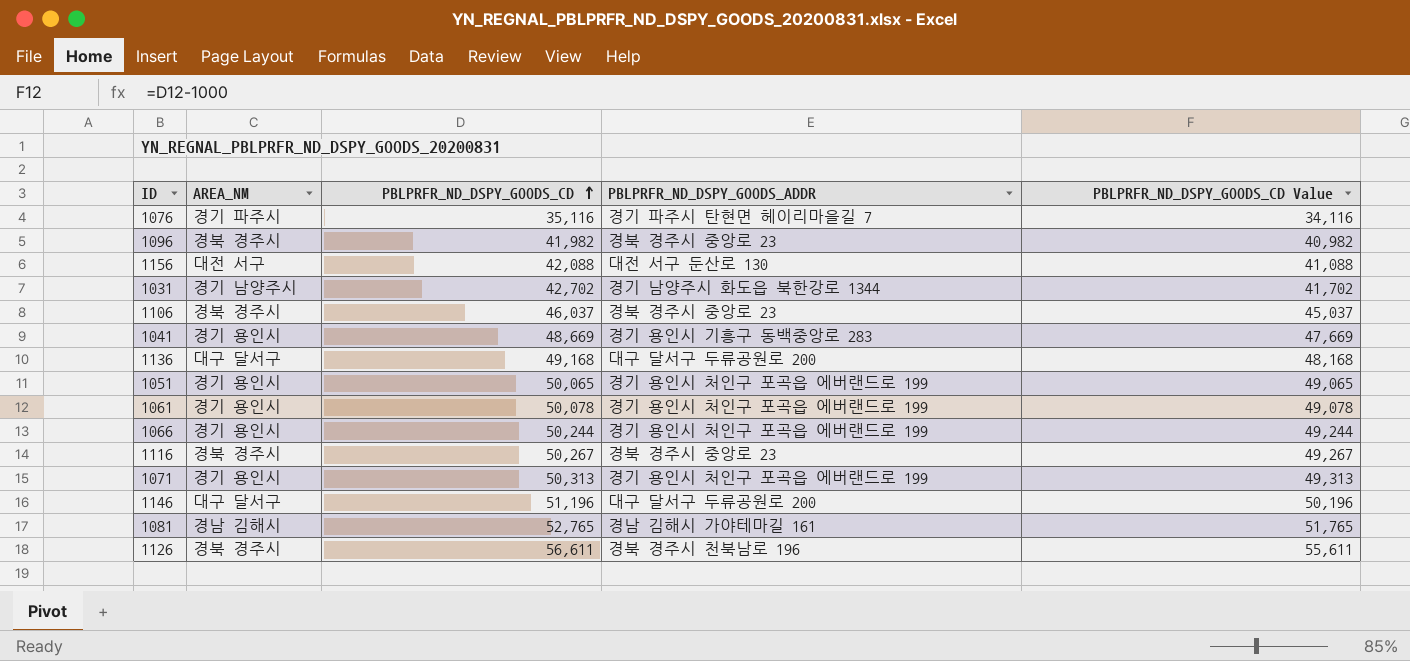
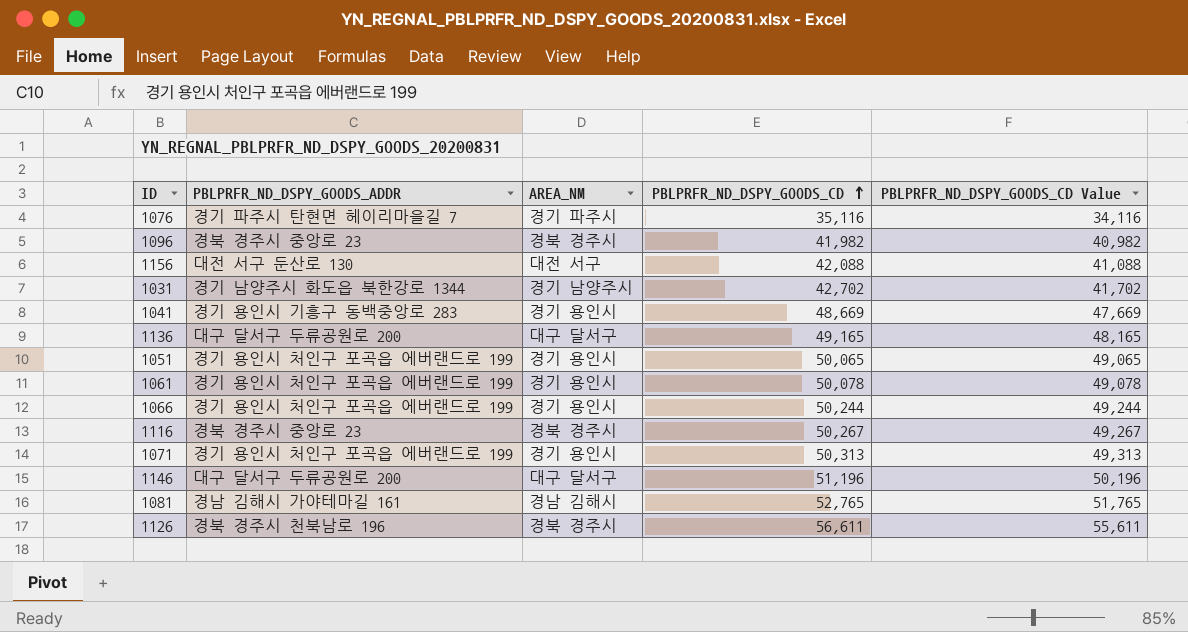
column PBLPRFR_ND_DSPY_GOODS_ADDR | position: 4 -> 2
row 1106: 경북 경주시 | 46,037 | 경북 경주시 중앙로 23 | 45,037 -> none
1136 | PBLPRFR_ND_DSPY_GOODS_CD: 49,168 -> 49,165
1136 | PBLPRFR_ND_DSPY_GOODS_CD Value: 48,168 -> 48,165

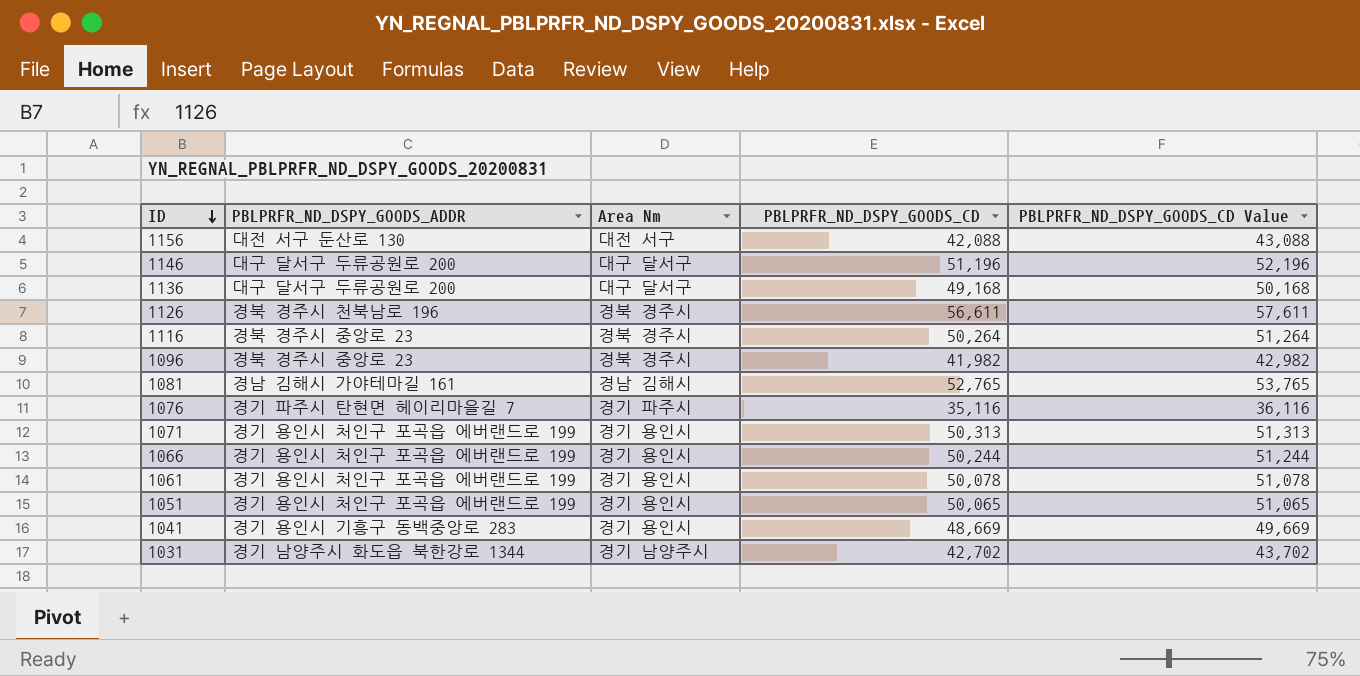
row order: PBLPRFR_ND_DSPY_GOODS_CD ascending -> ID descending
column name: AREA_NM -> Area Nm
column PBLPRFR_ND_DSPY_GOODS_CD Value | formula: [PBLPRFR_ND_DSPY_GOODS_CD] - 1000 -> [PBLPRFR_ND_DSPY_GOODS_CD] + 1000
1136 | PBLPRFR_ND_DSPY_GOODS_CD: 49,165 -> 49,168
1116 | PBLPRFR_ND_DSPY_GOODS_CD: 50,267 -> 50,264

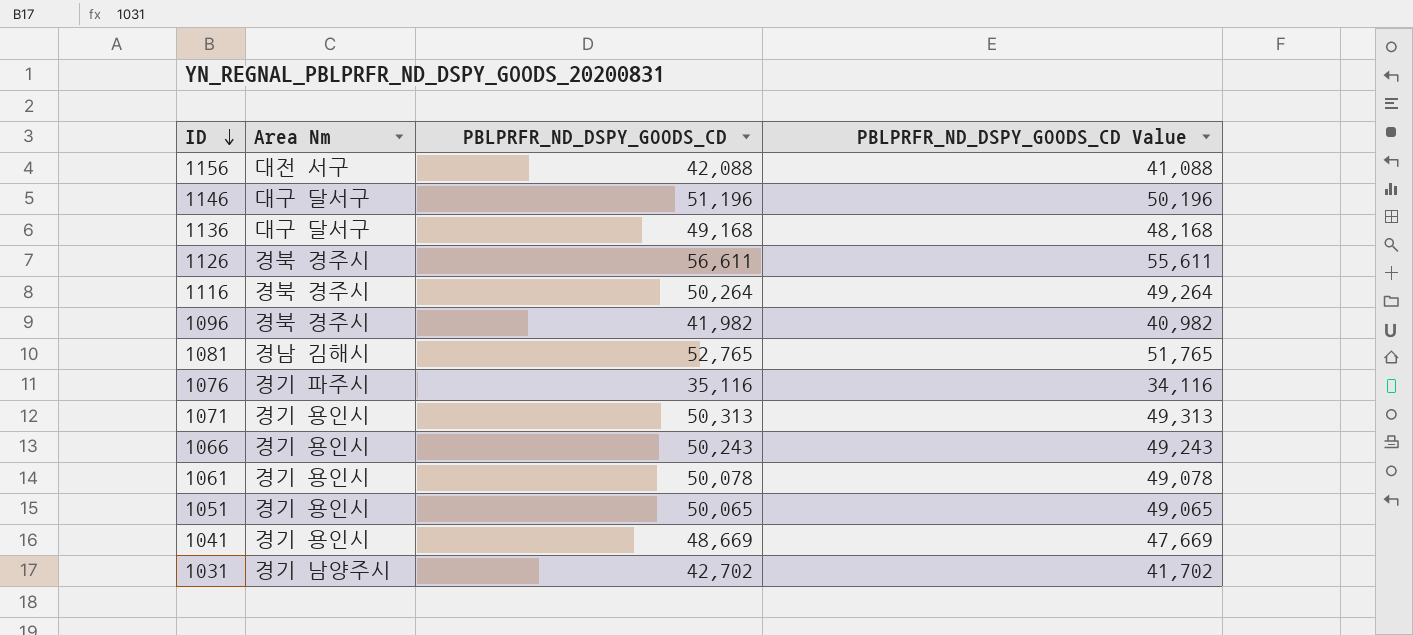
column PBLPRFR_ND_DSPY_GOODS_ADDR | position: 2 -> none
column PBLPRFR_ND_DSPY_GOODS_CD Value | formula: [PBLPRFR_ND_DSPY_GOODS_CD] + 1000 -> [PBLPRFR_ND_DSPY_GOODS_CD] - 1000
1066 | PBLPRFR_ND_DSPY_GOODS_CD: 50,244 -> 50,243

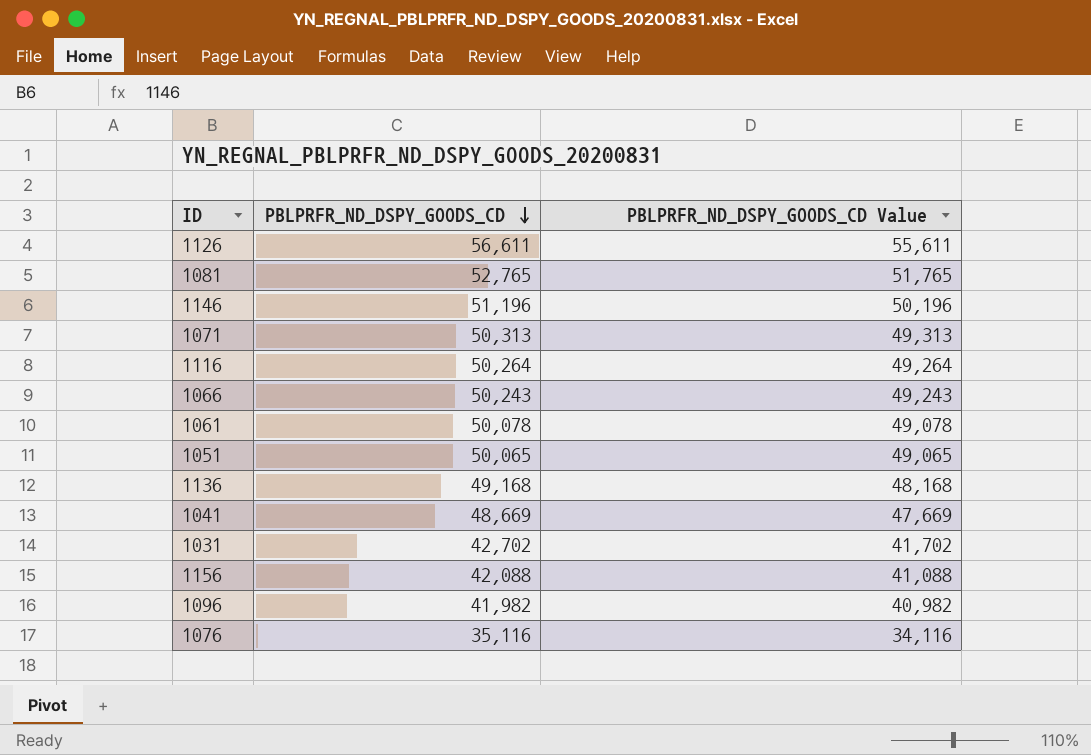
row order: ID descending -> PBLPRFR_ND_DSPY_GOODS_CD descending
column Area Nm | position: 2 -> none

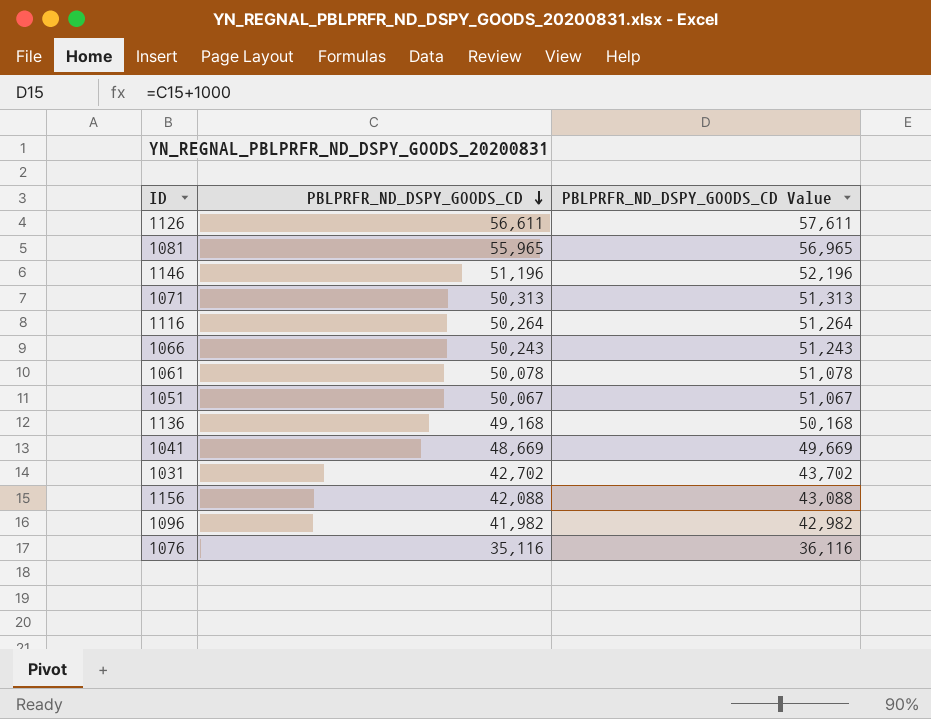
column PBLPRFR_ND_DSPY_GOODS_CD Value | formula: [PBLPRFR_ND_DSPY_GOODS_CD] - 1000 -> [PBLPRFR_ND_DSPY_GOODS_CD] + 1000
1081 | PBLPRFR_ND_DSPY_GOODS_CD: 52,765 -> 55,965
1051 | PBLPRFR_ND_DSPY_GOODS_CD: 50,065 -> 50,067

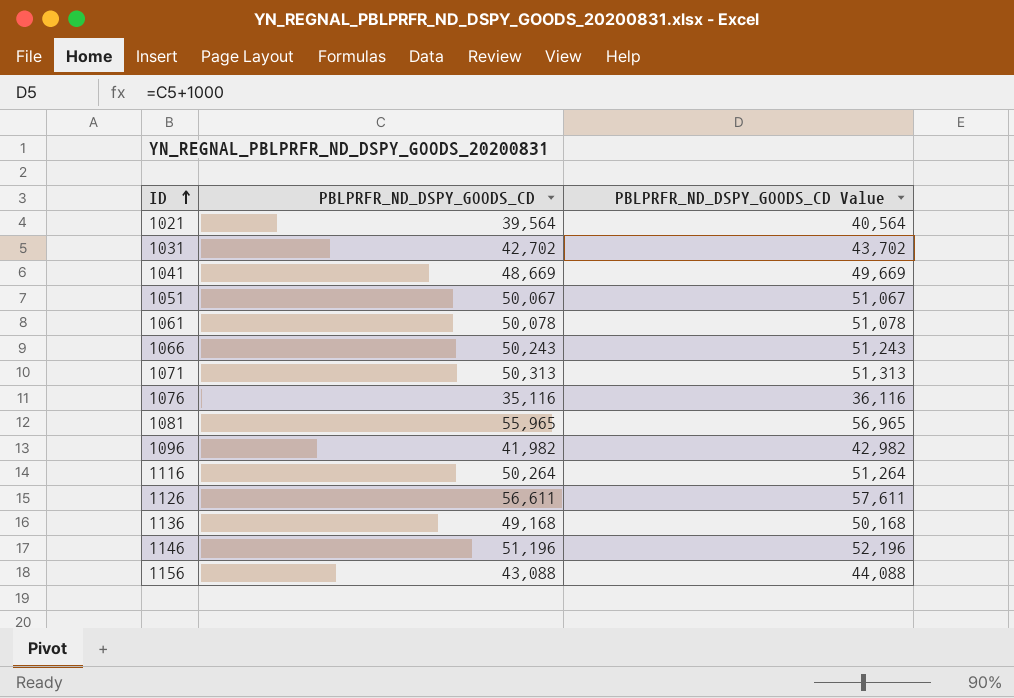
row order: PBLPRFR_ND_DSPY_GOODS_CD descending -> ID ascending
row 1021: none -> 39,564 | 40,564
1156 | PBLPRFR_ND_DSPY_GOODS_CD: 42,088 -> 43,088
1156 | PBLPRFR_ND_DSPY_GOODS_CD Value: 43,088 -> 44,088

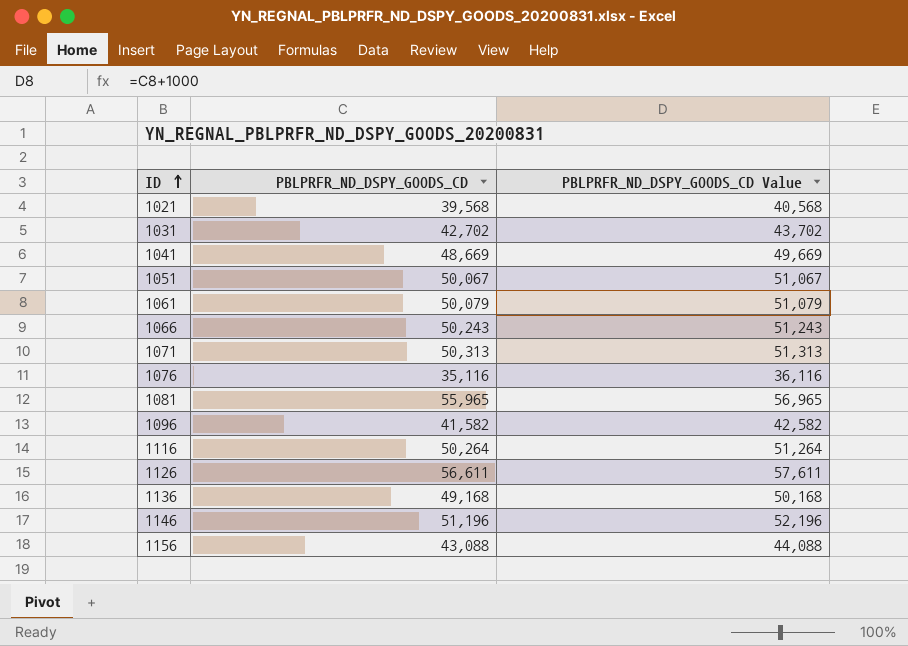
1021 | PBLPRFR_ND_DSPY_GOODS_CD: 39,564 -> 39,568
1021 | PBLPRFR_ND_DSPY_GOODS_CD Value: 40,564 -> 40,568
1061 | PBLPRFR_ND_DSPY_GOODS_CD: 50,078 -> 50,079
1061 | PBLPRFR_ND_DSPY_GOODS_CD Value: 51,078 -> 51,079
1096 | PBLPRFR_ND_DSPY_GOODS_CD: 41,982 -> 41,582
1096 | PBLPRFR_ND_DSPY_GOODS_CD Value: 42,982 -> 42,582

